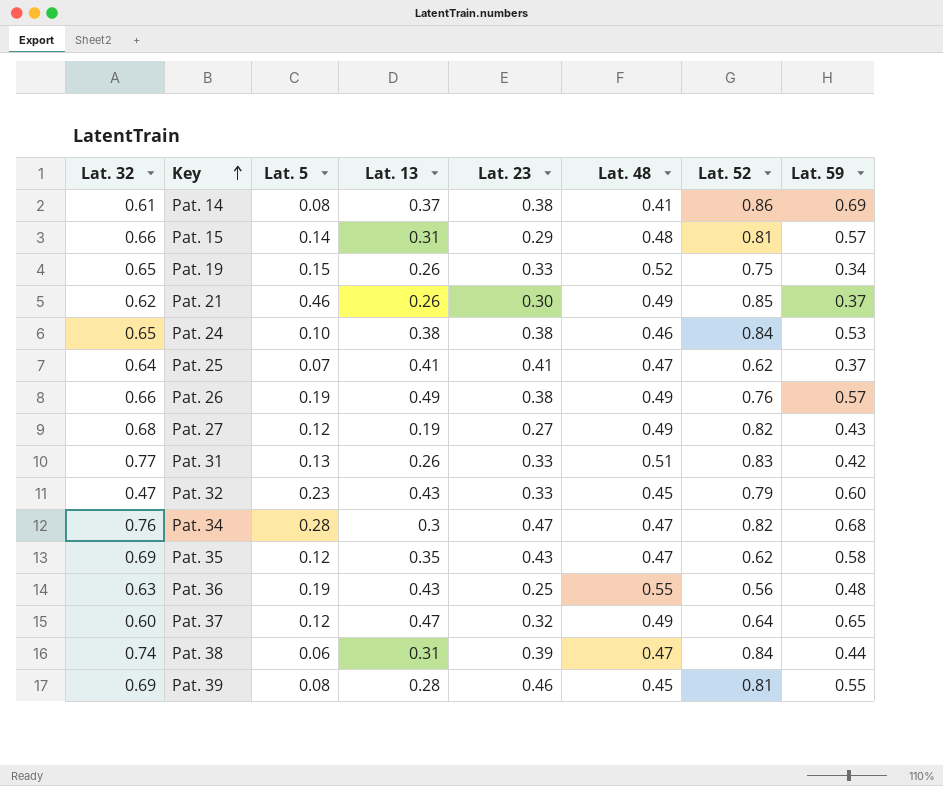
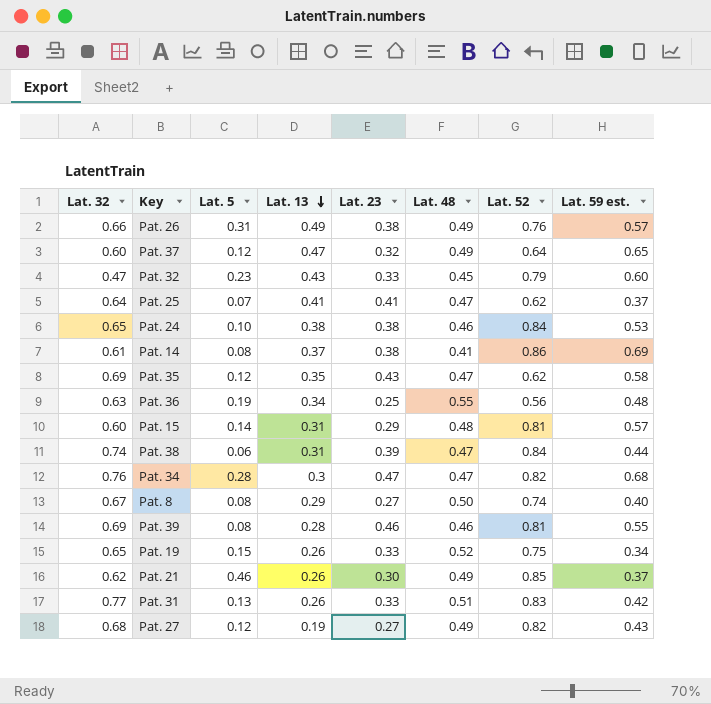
row order: Key ascending -> Lat. 13 descending
column name: Lat. 59 -> Lat. 59 est.
Pat. 26 | Lat. 5: 0.19 -> 0.31
Pat. 36 | Lat. 13: 0.43 -> 0.34
Pat. 15 | Lat. 32: 0.66 -> 0.60
row Pat. 8: none -> 0.67 | 0.08 | 0.29 | 0.27 | 0.50 | 0.74 | 0.40
Pat. 39 | Lat. 48: 0.45 -> 0.46

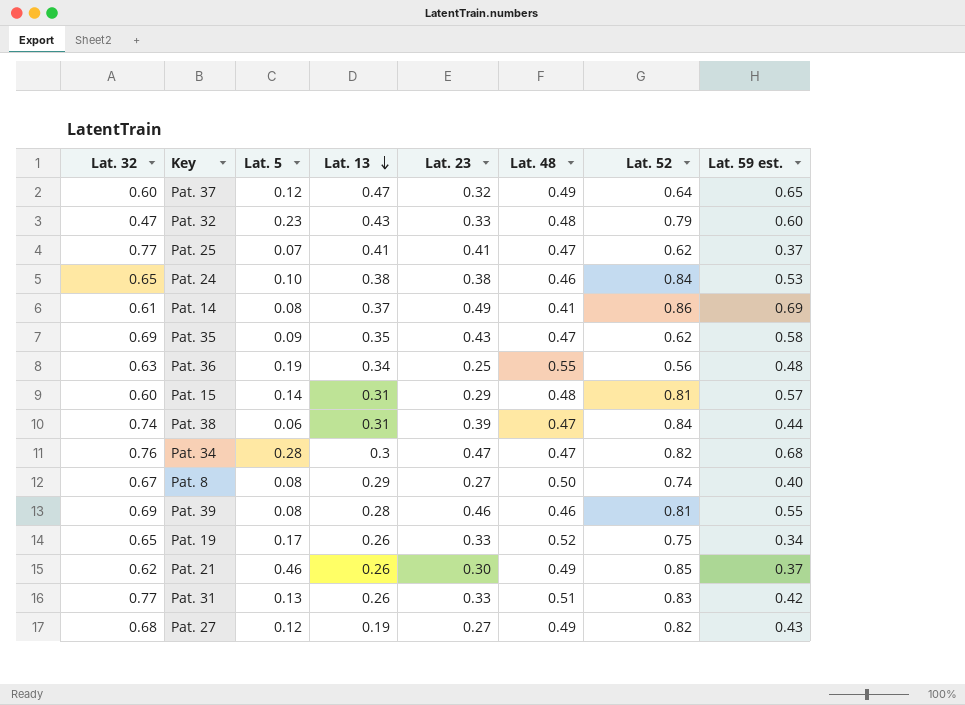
row Pat. 26: 0.66 | 0.31 | 0.49 | 0.38 | 0.49 | 0.76 | 0.57 -> none
Pat. 32 | Lat. 48: 0.45 -> 0.48
Pat. 25 | Lat. 32: 0.64 -> 0.77
Pat. 14 | Lat. 23: 0.38 -> 0.49
Pat. 35 | Lat. 5: 0.12 -> 0.09
Pat. 19 | Lat. 5: 0.15 -> 0.17

